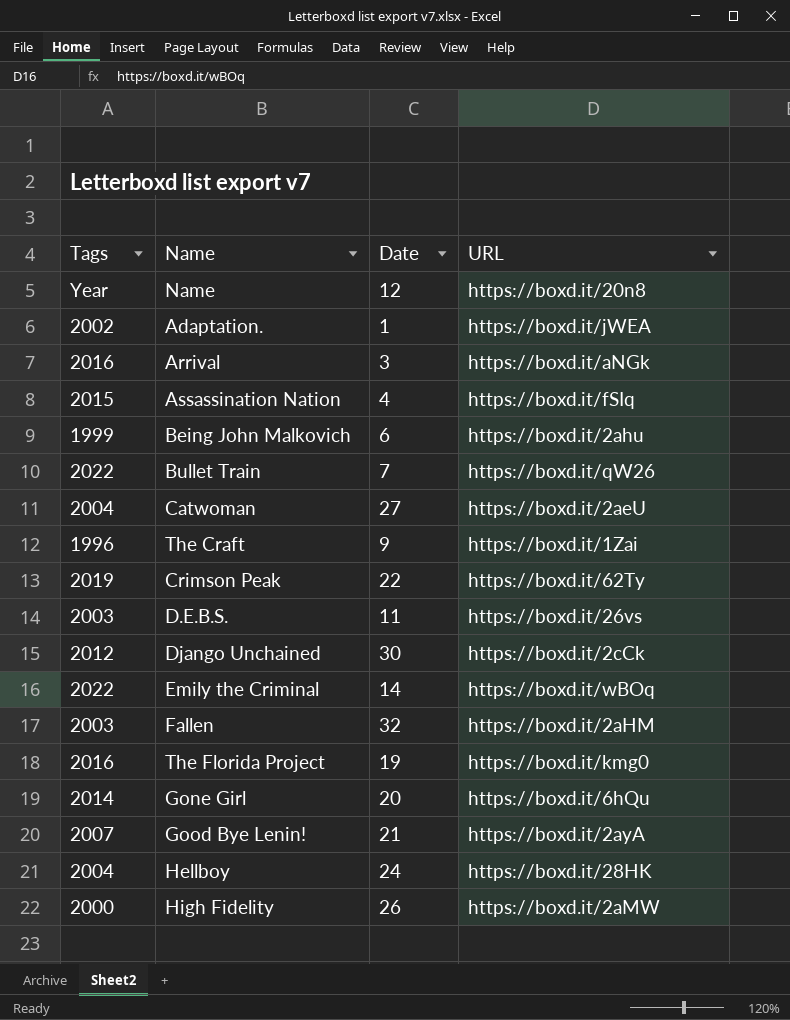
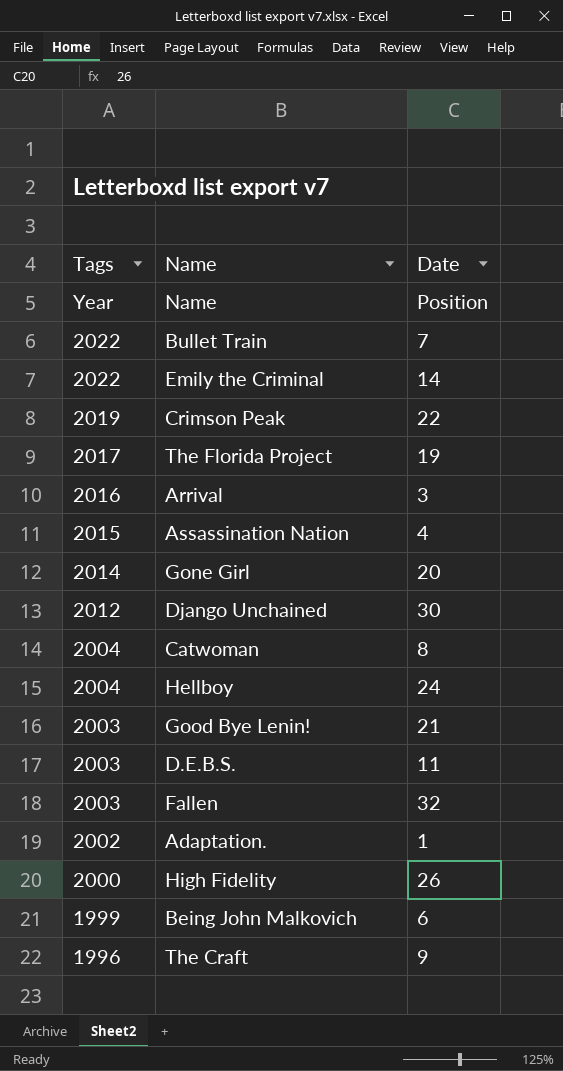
row order: none -> Tags descending
column URL | position: 4 -> none
Name | Date: 12 -> Position
The Florida Project | Tags: 2016 -> 2017
Catwoman | Date: 27 -> 8
Good Bye Lenin! | Tags: 2007 -> 2003

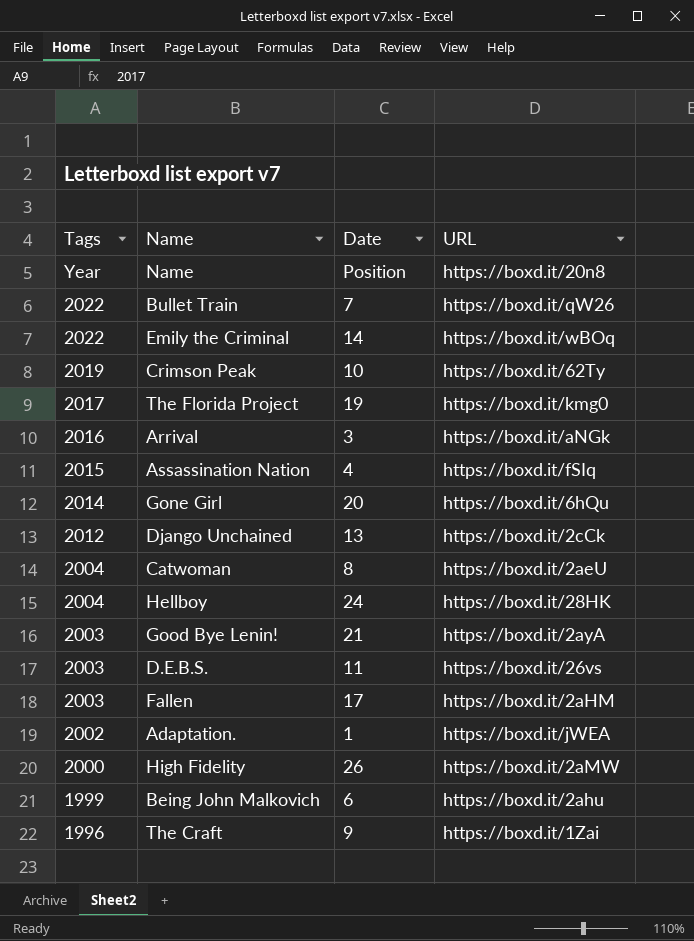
column URL | position: none -> 4
Crimson Peak | Date: 22 -> 10
Django Unchained | Date: 30 -> 13
Fallen | Date: 32 -> 17

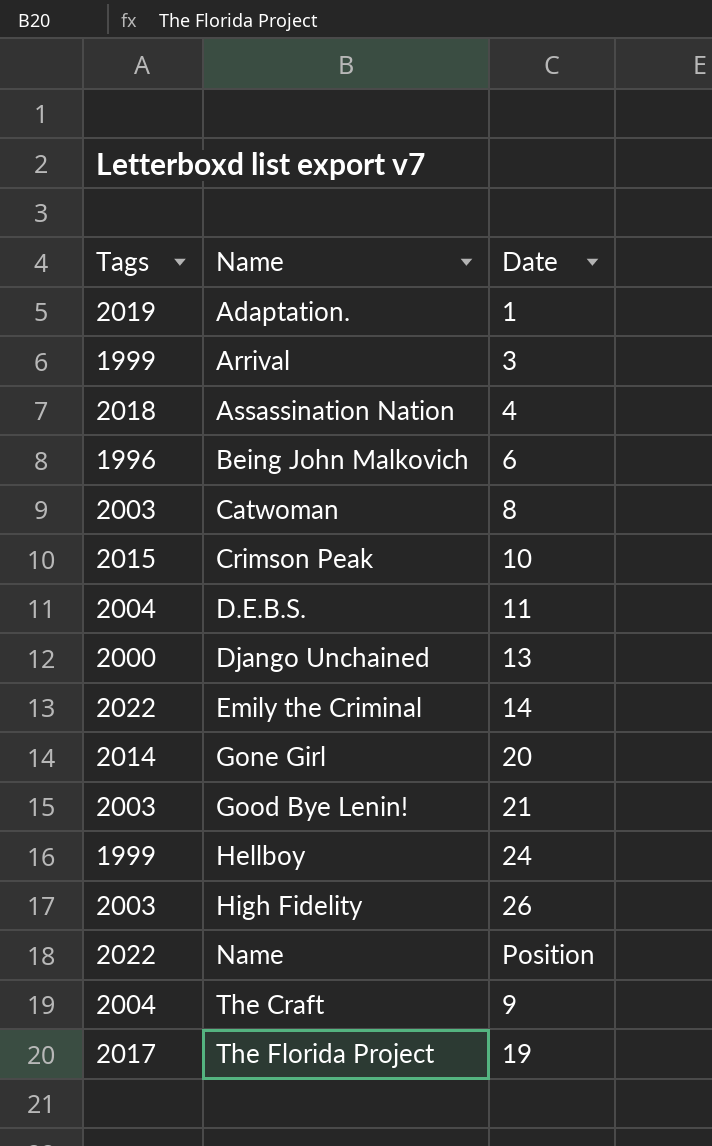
row order: Tags descending -> Name ascending
column URL | position: 4 -> none
row Bullet Train: 2022 | 7 | https://boxd.it/qW26 -> none
row Fallen: 2003 | 17 | https://boxd.it/2aHM -> none
Adaptation. | Tags: 2002 -> 2019
Arrival | Tags: 2016 -> 1999
Assassination Nation | Tags: 2015 -> 2018
Being John Malkovich | Tags: 1999 -> 1996
Catwoman | Tags: 2004 -> 2003
Crimson Peak | Tags: 2019 -> 2015
D.E.B.S. | Tags: 2003 -> 2004
Django Unchained | Tags: 2012 -> 2000
Hellboy | Tags: 2004 -> 1999
High Fidelity | Tags: 2000 -> 2003
Name | Tags: Year -> 2022
The Craft | Tags: 1996 -> 2004

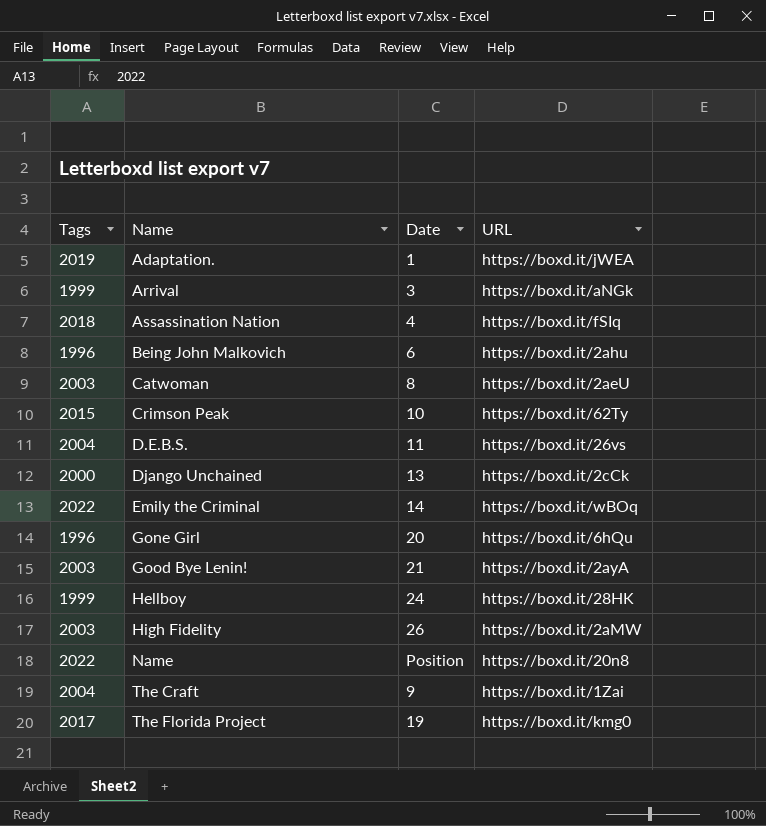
column URL | position: none -> 4
Gone Girl | Tags: 2014 -> 1996

